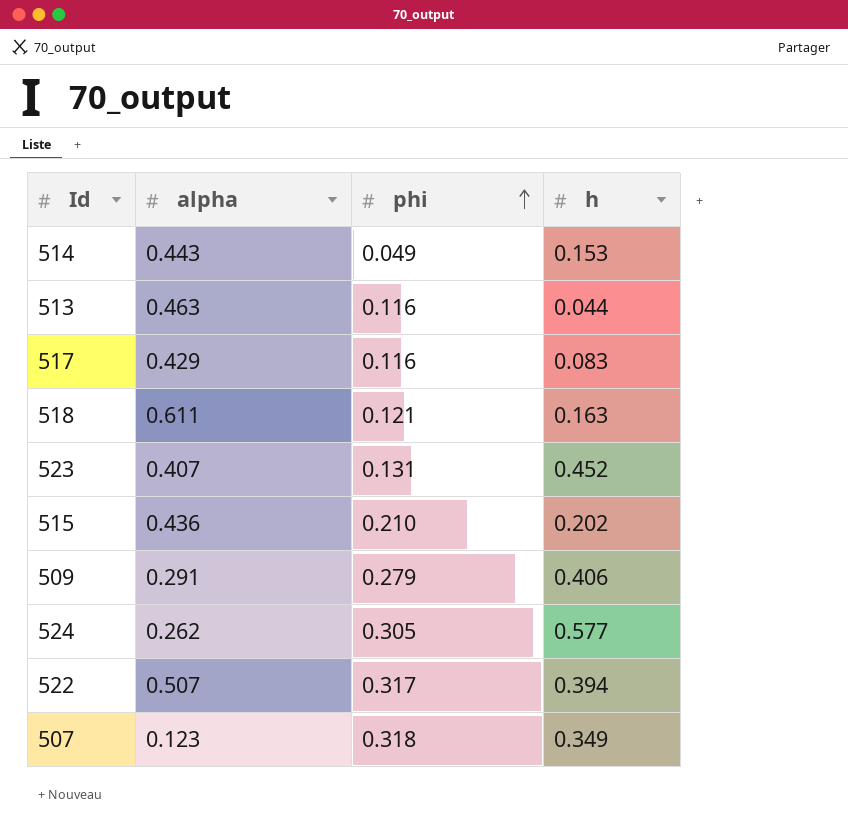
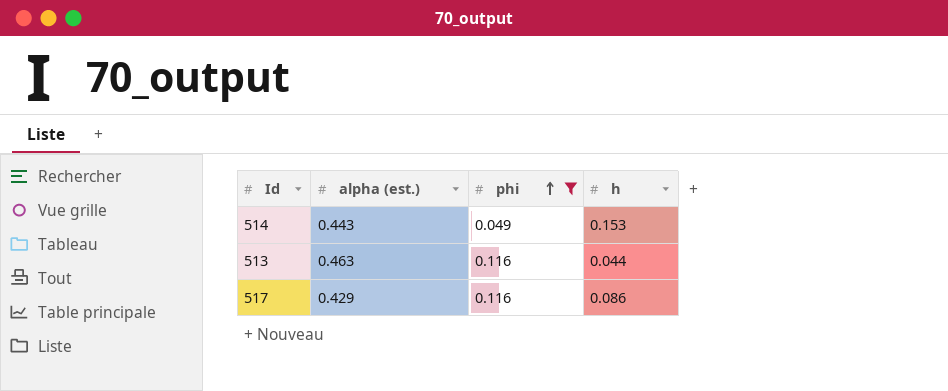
filter: none -> phi <= 0.116
column name: alpha -> alpha (est.)
517 | h: 0.083 -> 0.086

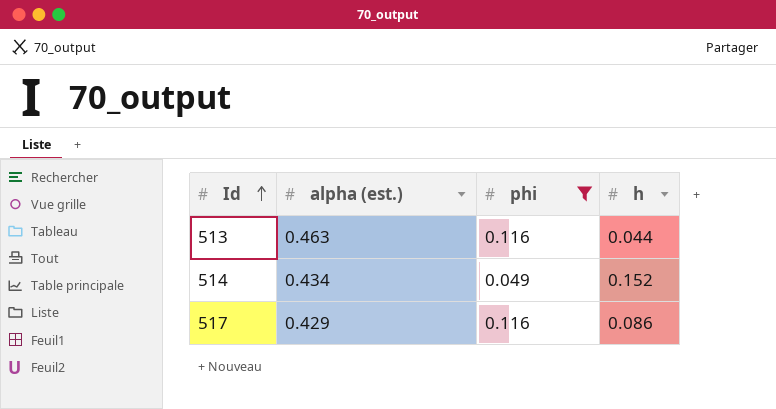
row order: phi ascending -> Id ascending
514 | alpha (est.): 0.443 -> 0.434
514 | h: 0.153 -> 0.152

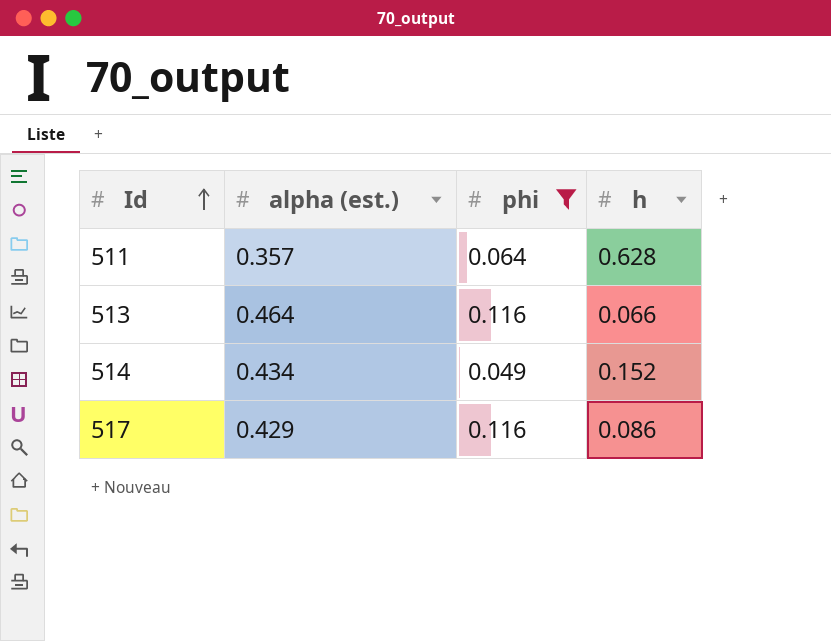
row 511: none -> 0.357 | 0.064 | 0.628
513 | alpha (est.): 0.463 -> 0.464
513 | h: 0.044 -> 0.066

